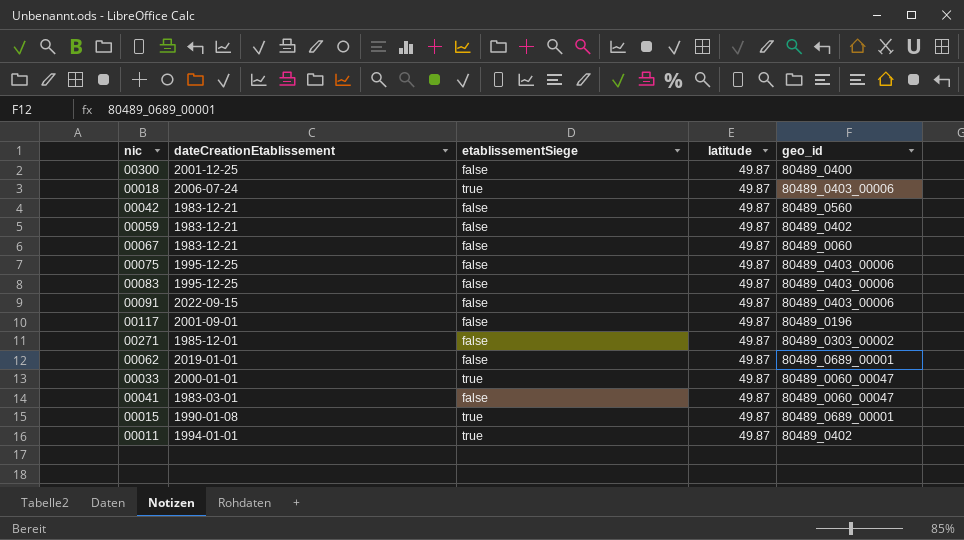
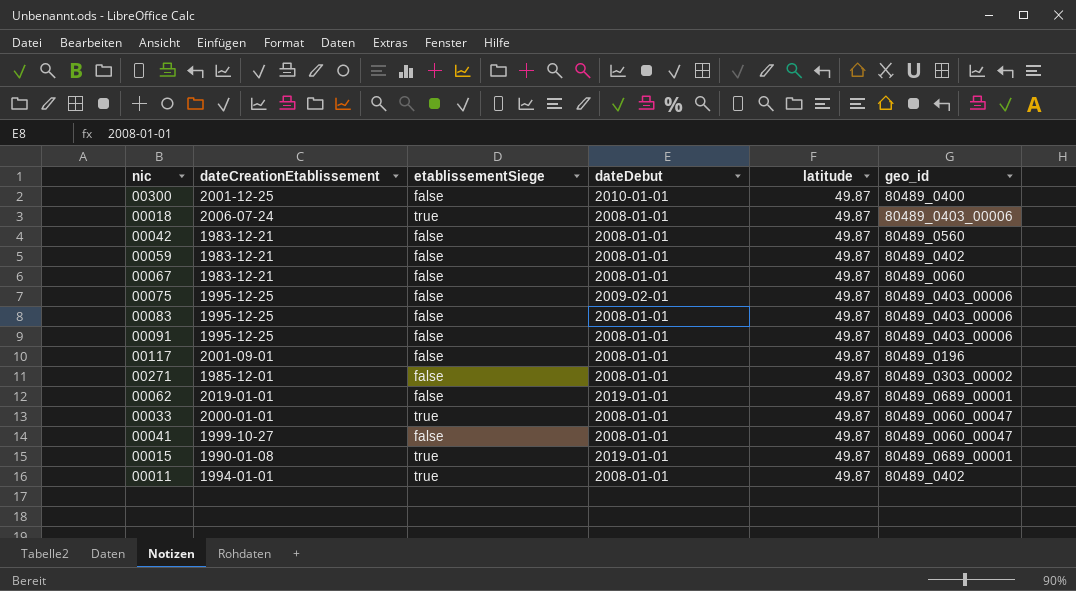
column dateDebut | position: none -> 4
00091 | dateCreationEtablissement: 2022-09-15 -> 1995-12-25
00041 | dateCreationEtablissement: 1983-03-01 -> 1999-10-27

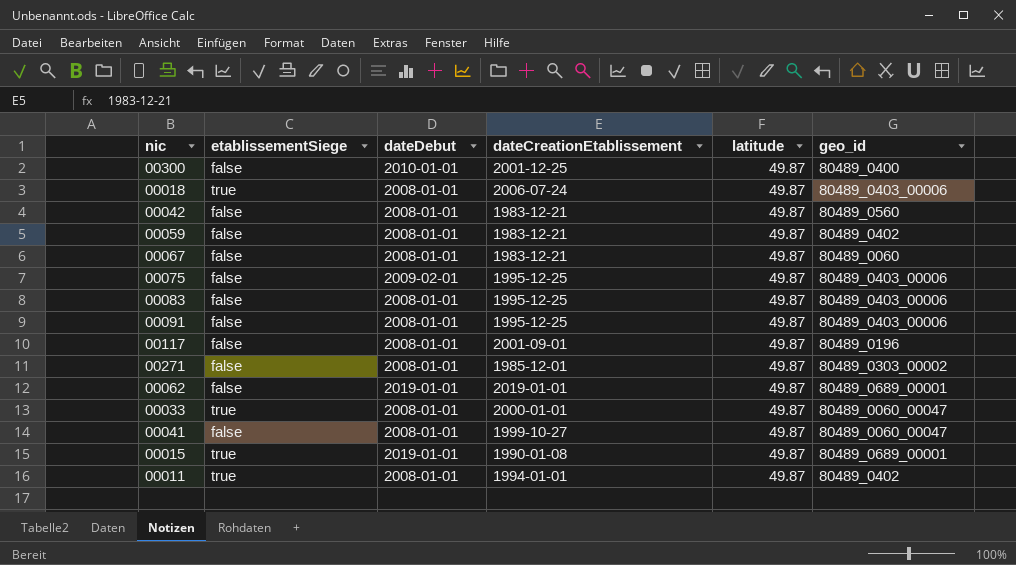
column dateCreationEtablissement | position: 2 -> 4

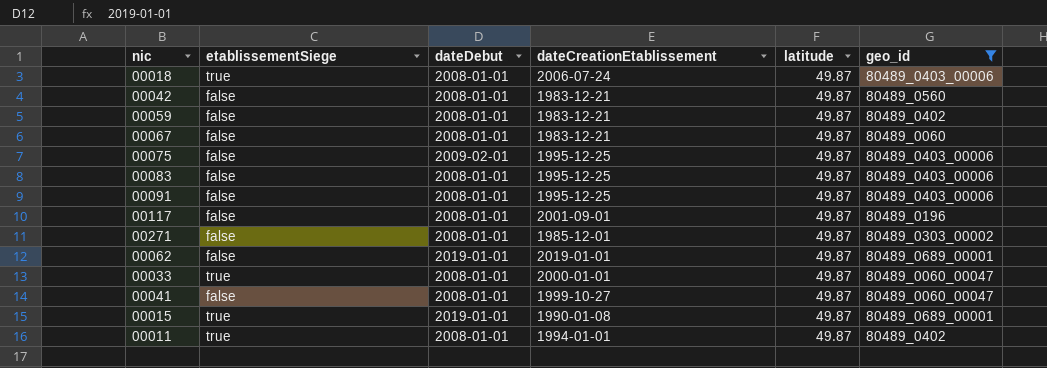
filter: none -> geo_id != 80489_0400

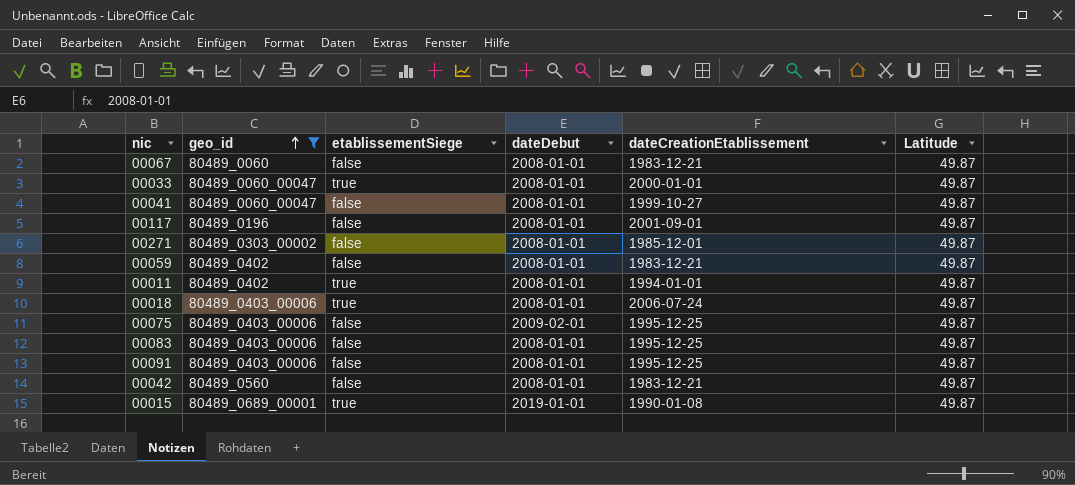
row order: none -> geo_id ascending
column geo_id | position: 6 -> 2
column name: latitude -> Latitude
row 00062: false | 2019-01-01 | 2019-01-01 | 49.87 | 80489_0689_00001 -> none

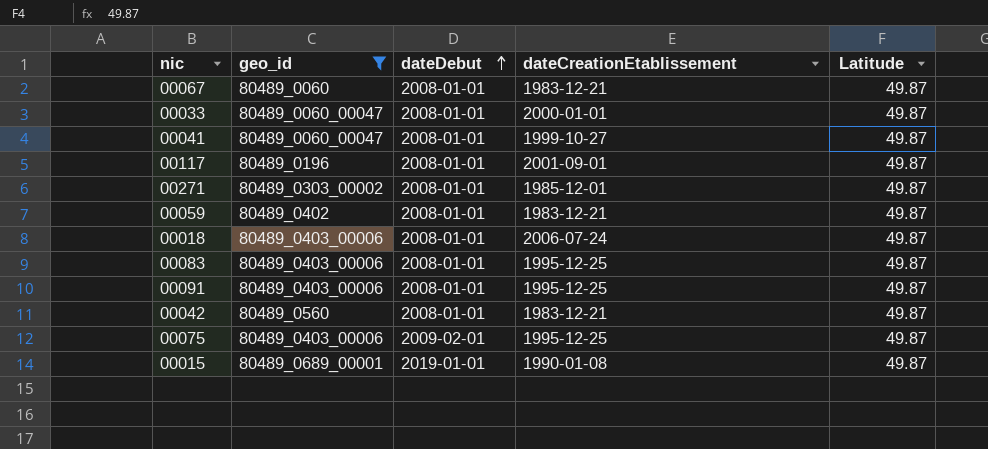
row order: geo_id ascending -> dateDebut ascending
column etablissementSiege | position: 3 -> none
row 00011: 80489_0402 | true | 2008-01-01 | 1994-01-01 | 49.87 -> none

